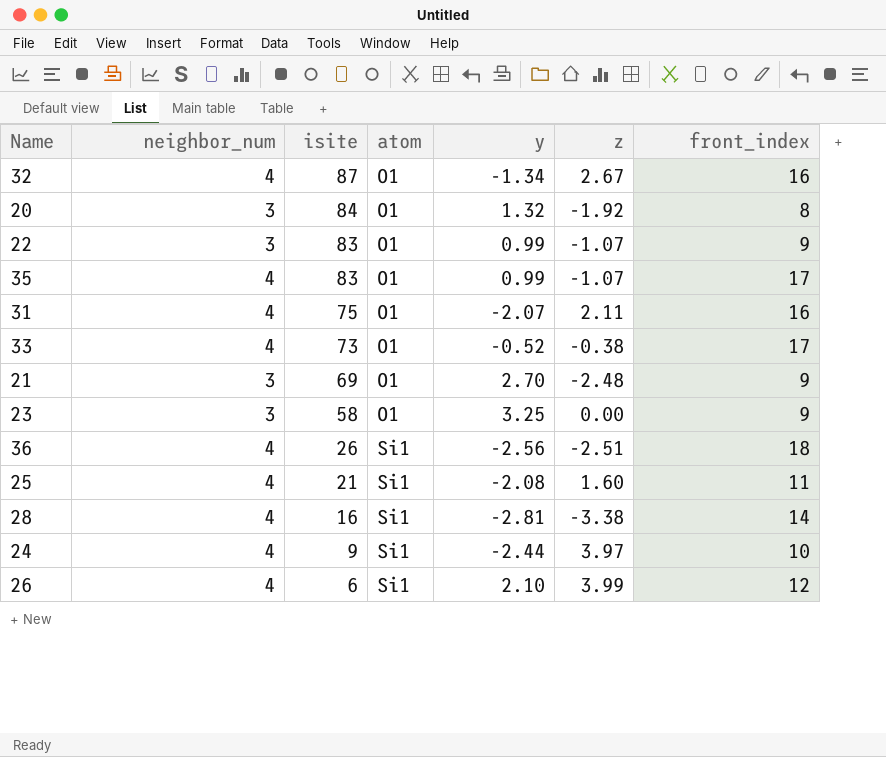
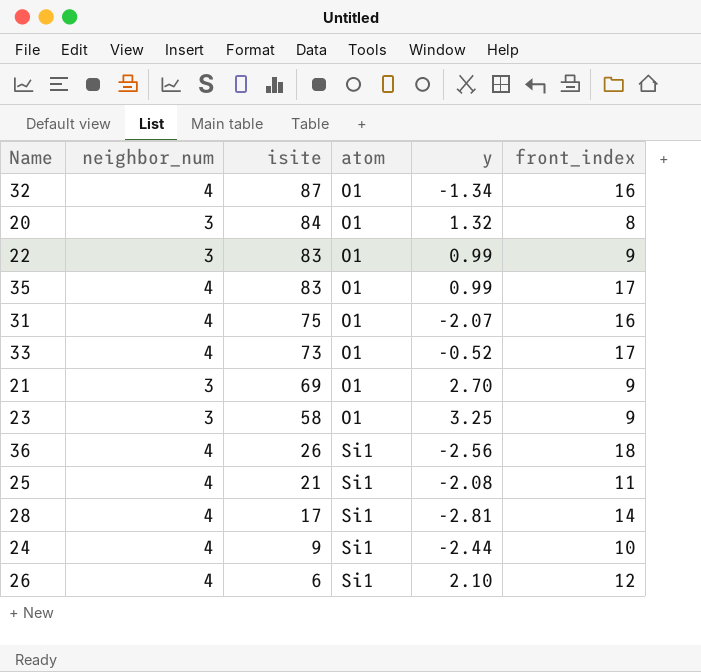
column z | position: 6 -> none
28 | isite: 16 -> 17

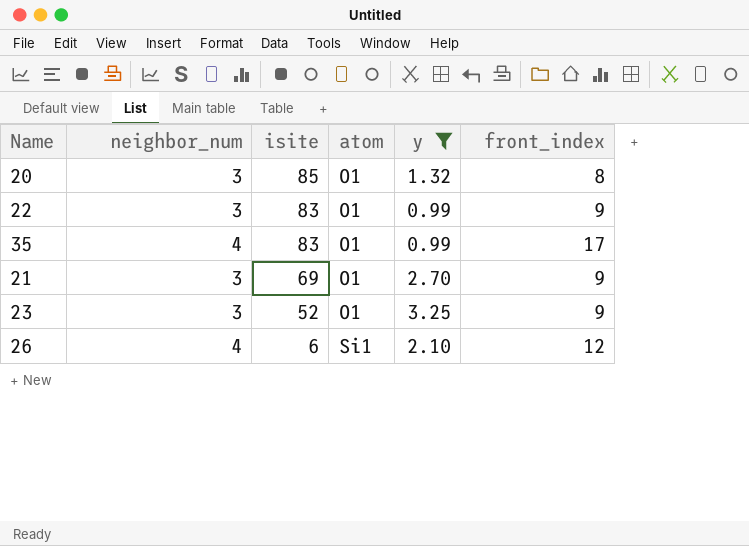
filter: none -> y >= 0.99
20 | isite: 84 -> 85
23 | isite: 58 -> 52

